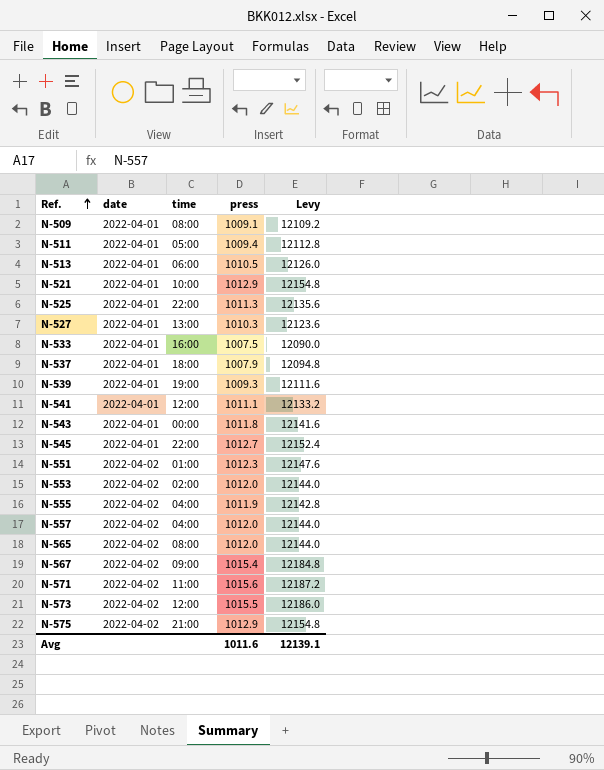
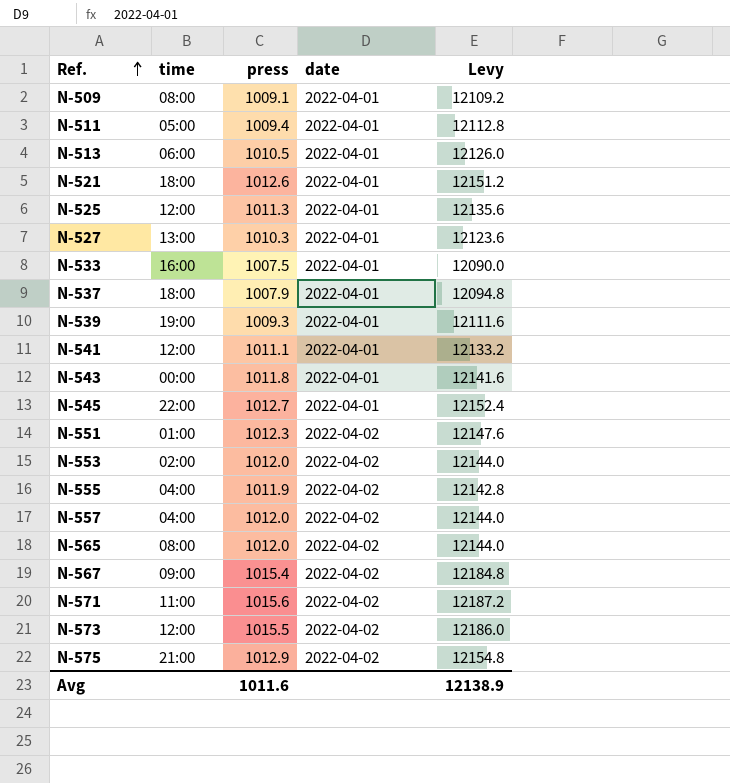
column date | position: 2 -> 4
N-521 | time: 10:00 -> 18:00
N-521 | press: 1012.9 -> 1012.6
N-521 | Levy: 12154.8 -> 12151.2
N-525 | time: 22:00 -> 12:00
Avg | Levy: 12139.1 -> 12138.9

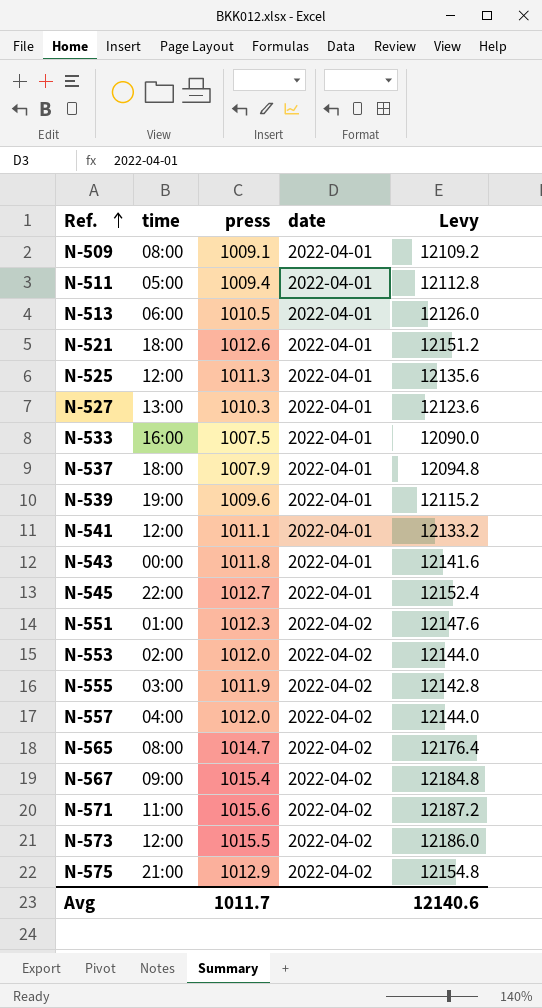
N-539 | press: 1009.3 -> 1009.6
N-539 | Levy: 12111.6 -> 12115.2
N-555 | time: 04:00 -> 03:00
N-565 | press: 1012.0 -> 1014.7
N-565 | Levy: 12144.0 -> 12176.4
Avg | press: 1011.6 -> 1011.7
Avg | Levy: 12138.9 -> 12140.6

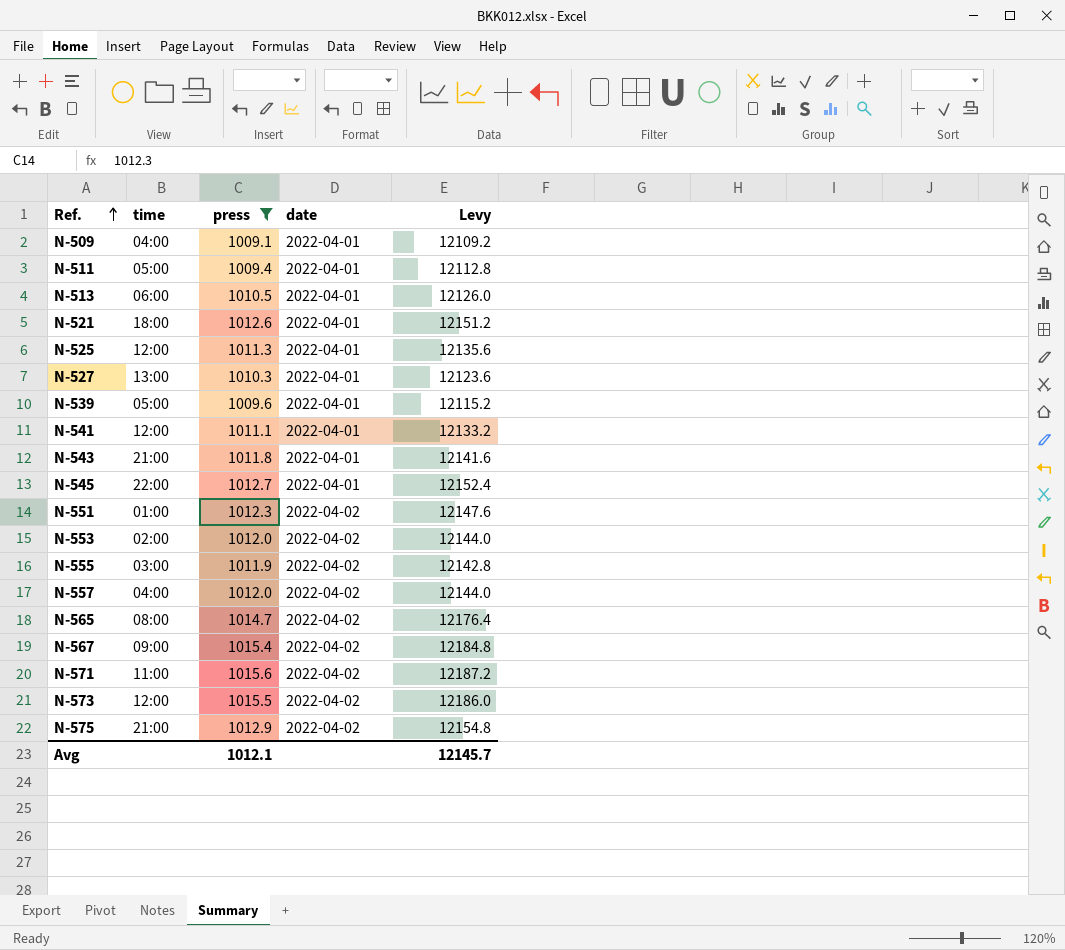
filter: none -> press >= 1009.1
N-509 | time: 08:00 -> 04:00
N-539 | time: 19:00 -> 05:00
N-543 | time: 00:00 -> 21:00
Avg | press: 1011.7 -> 1012.1
Avg | Levy: 12140.6 -> 12145.7

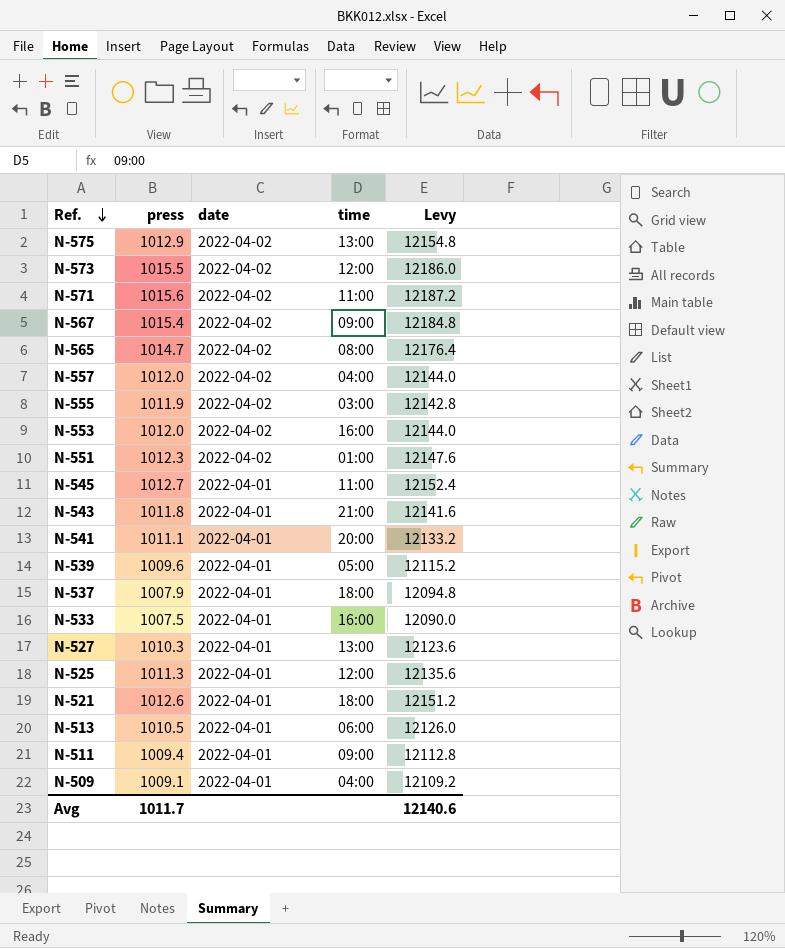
filter: press >= 1009.1 -> none
row order: Ref. ascending -> Ref. descending
column time | position: 2 -> 4
N-575 | time: 21:00 -> 13:00
N-553 | time: 02:00 -> 16:00
N-545 | time: 22:00 -> 11:00
N-541 | time: 12:00 -> 20:00
N-511 | time: 05:00 -> 09:00
Avg | press: 1012.1 -> 1011.7
Avg | Levy: 12145.7 -> 12140.6

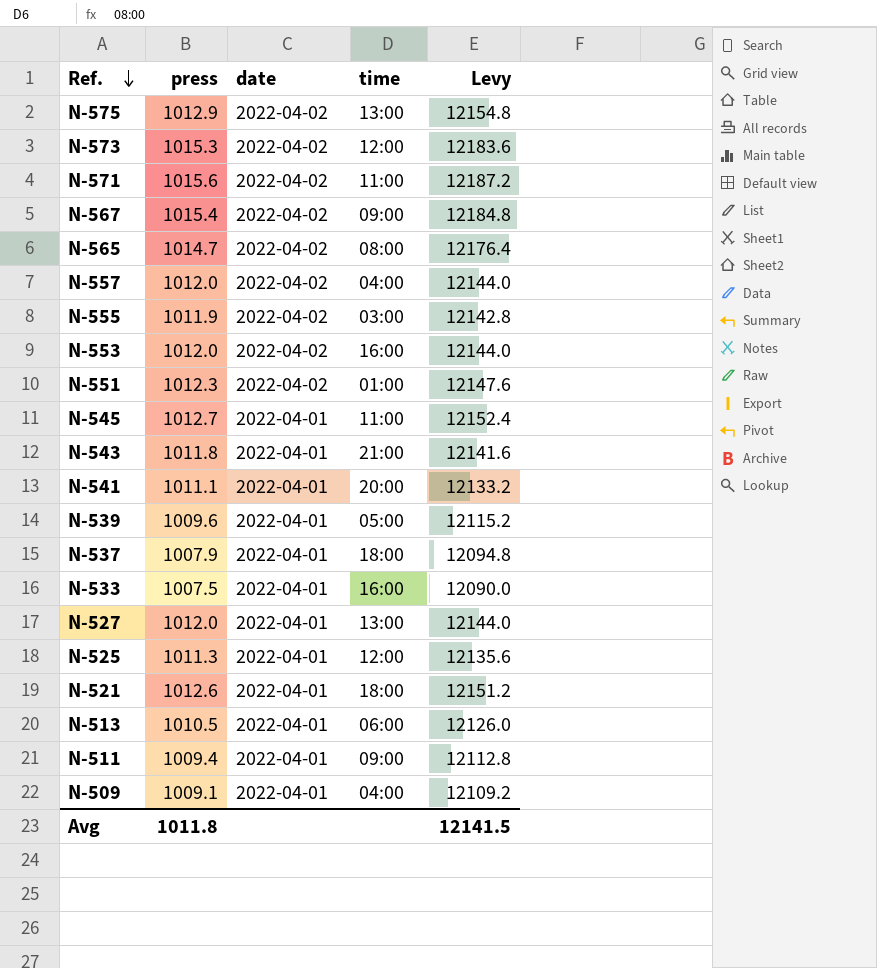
N-573 | press: 1015.5 -> 1015.3
N-573 | Levy: 12186.0 -> 12183.6
N-527 | press: 1010.3 -> 1012.0
N-527 | Levy: 12123.6 -> 12144.0
Avg | press: 1011.7 -> 1011.8
Avg | Levy: 12140.6 -> 12141.5

